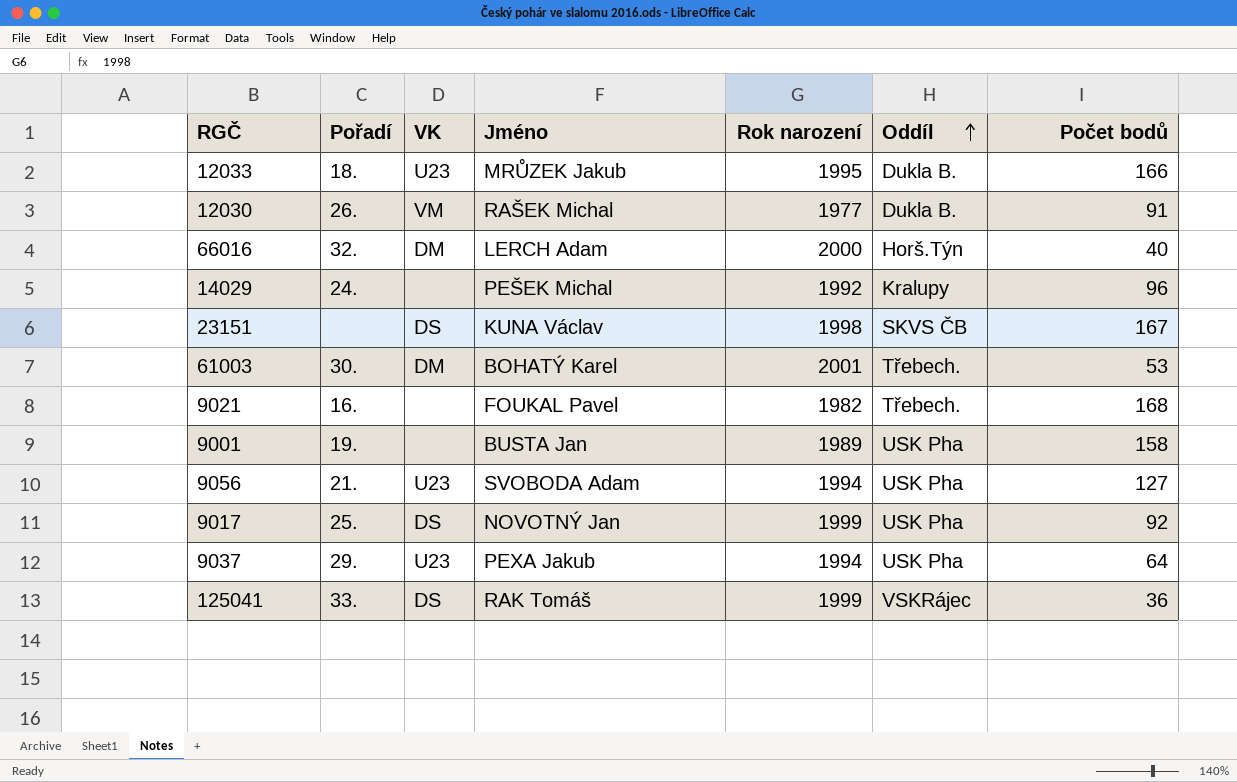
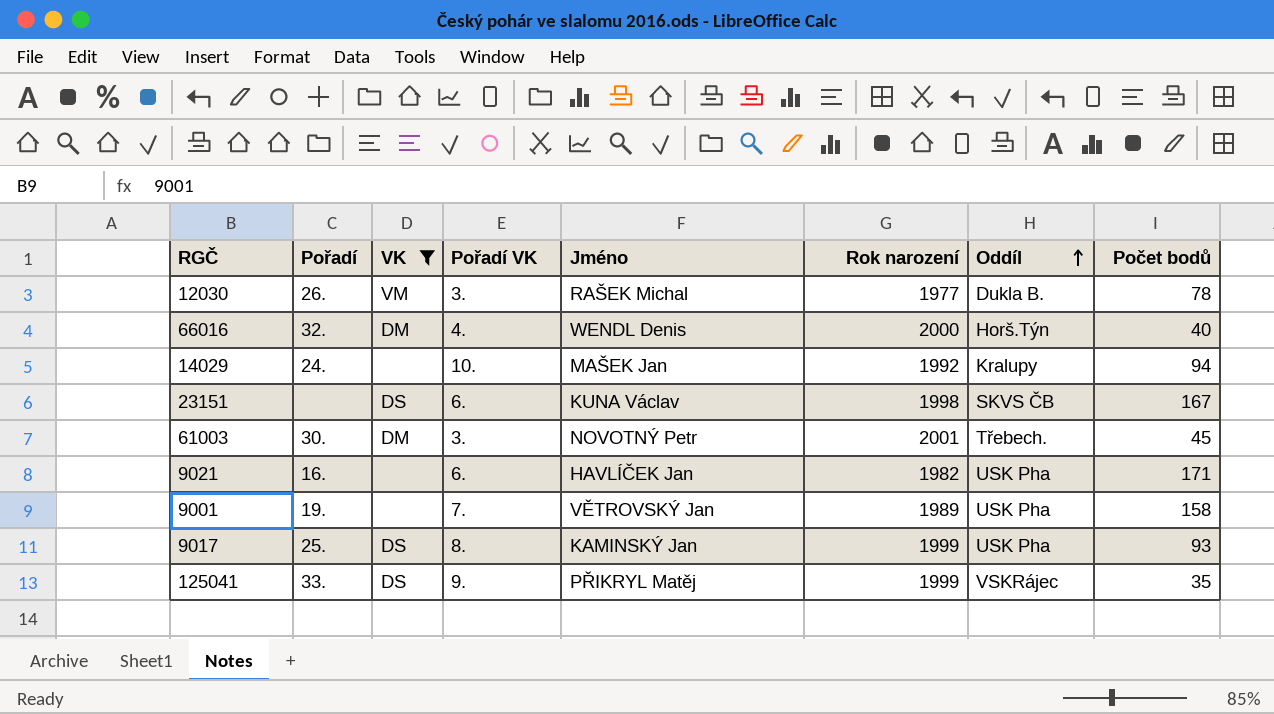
filter: none -> VK != U23
column Pořadí VK | position: none -> 4
12030 | Počet bodů: 91 -> 78
66016 | Jméno: LERCH Adam -> WENDL Denis
14029 | Jméno: PEŠEK Michal -> MAŠEK Jan
14029 | Počet bodů: 96 -> 94
61003 | Jméno: BOHATÝ Karel -> NOVOTNÝ Petr
61003 | Počet bodů: 53 -> 45
9021 | Jméno: FOUKAL Pavel -> HAVLÍČEK Jan
9021 | Oddíl: Třebech. -> USK Pha
9021 | Počet bodů: 168 -> 171
9001 | Jméno: BUSTA Jan -> VĚTROVSKÝ Jan
9017 | Jméno: NOVOTNÝ Jan -> KAMINSKÝ Jan
9017 | Počet bodů: 92 -> 93
125041 | Jméno: RAK Tomáš -> PŘIKRYL Matěj
125041 | Počet bodů: 36 -> 35

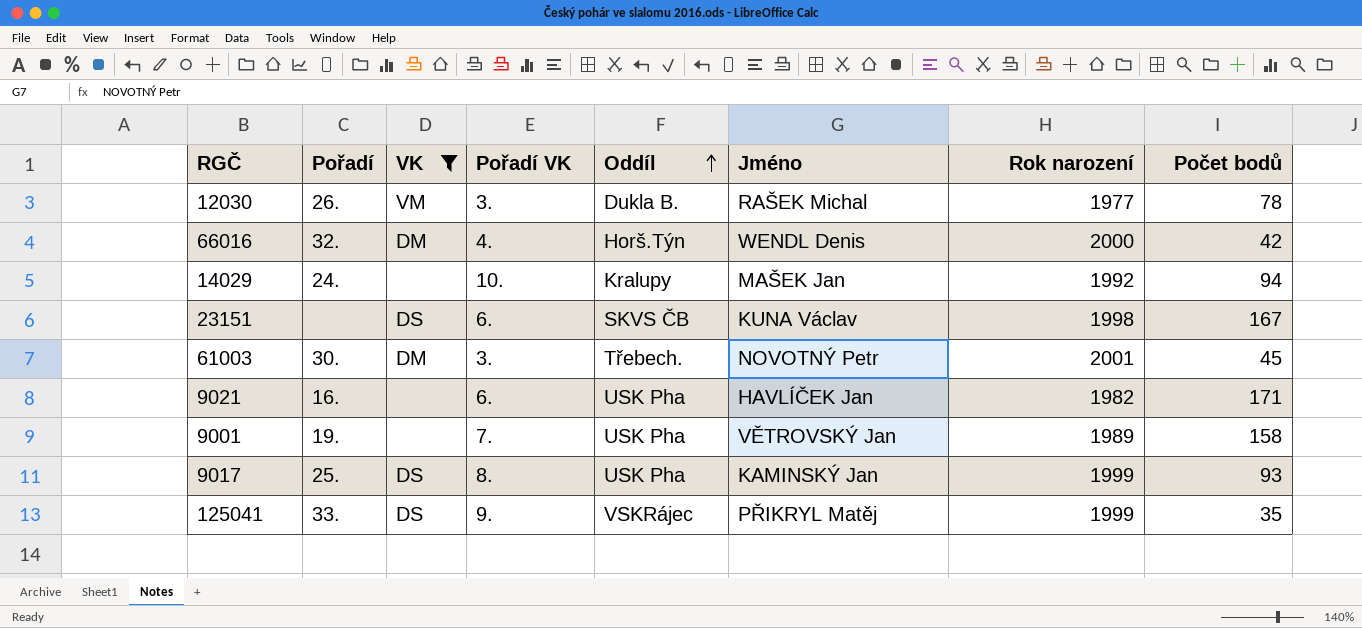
column Oddíl | position: 7 -> 5
66016 | Počet bodů: 40 -> 42

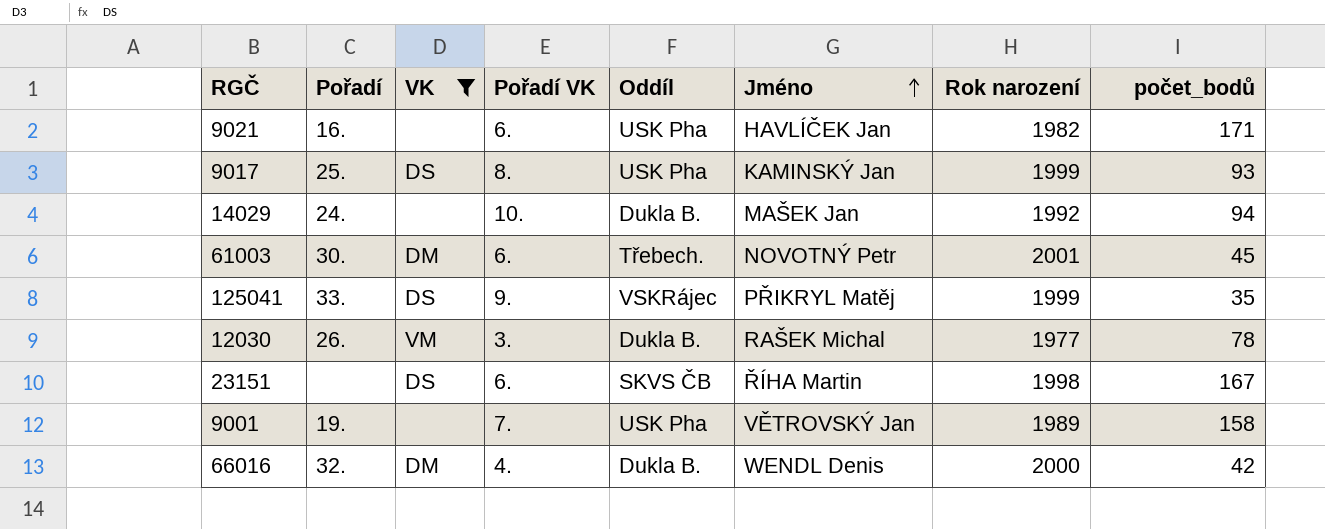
row order: Oddíl ascending -> Jméno ascending
column name: Počet bodů -> počet_bodů
14029 | Oddíl: Kralupy -> Dukla B.
61003 | Pořadí VK: 3. -> 6.
23151 | Jméno: KUNA Václav -> ŘÍHA Martin
66016 | Oddíl: Horš.Týn -> Dukla B.

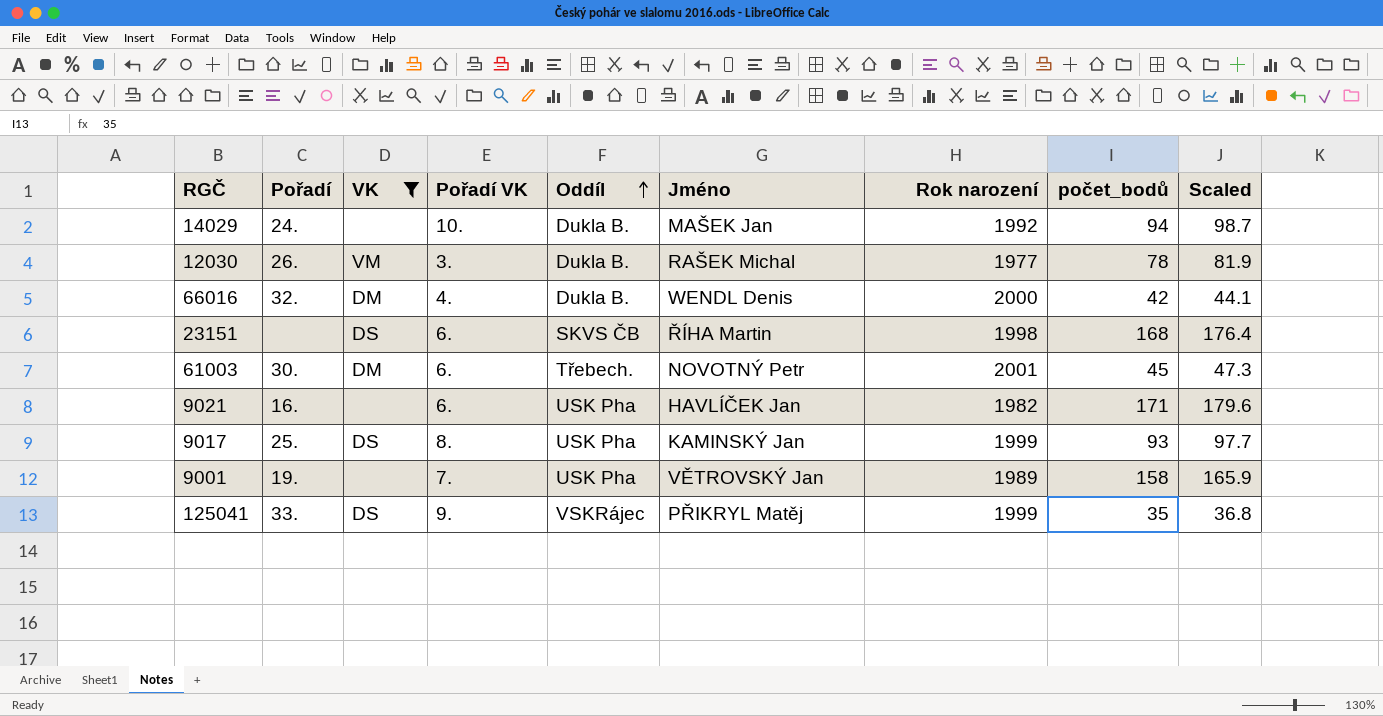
row order: Jméno ascending -> Oddíl ascending
column Scaled | formula: none -> [počet_bodů] * 1.05
23151 | počet_bodů: 167 -> 168

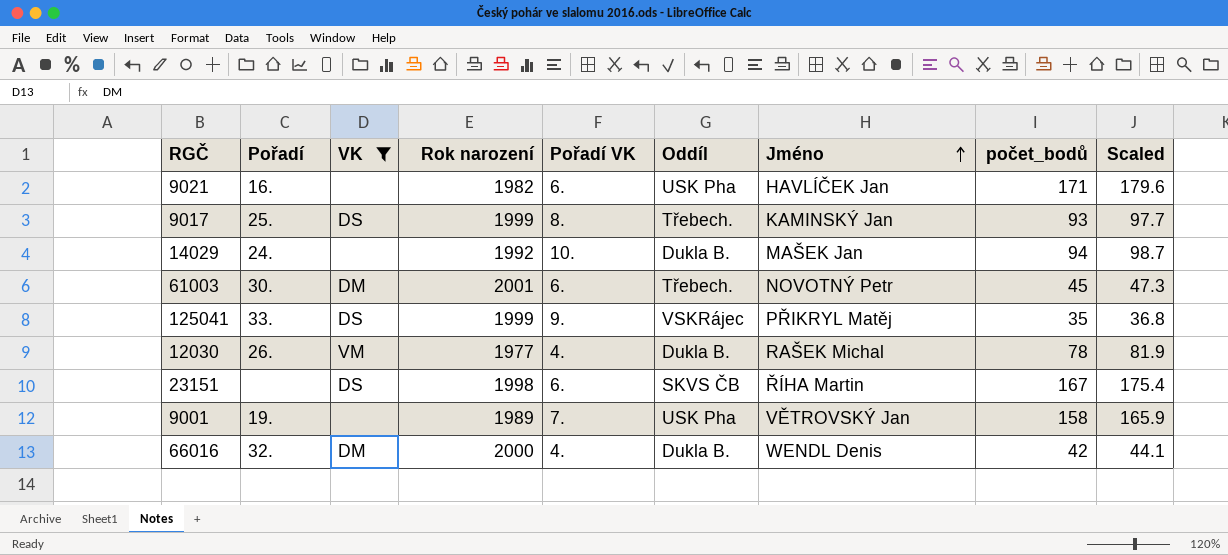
row order: Oddíl ascending -> Jméno ascending
column Rok narození | position: 7 -> 4
9017 | Oddíl: USK Pha -> Třebech.
12030 | Pořadí VK: 3. -> 4.
23151 | počet_bodů: 168 -> 167
23151 | Scaled: 176.4 -> 175.4

